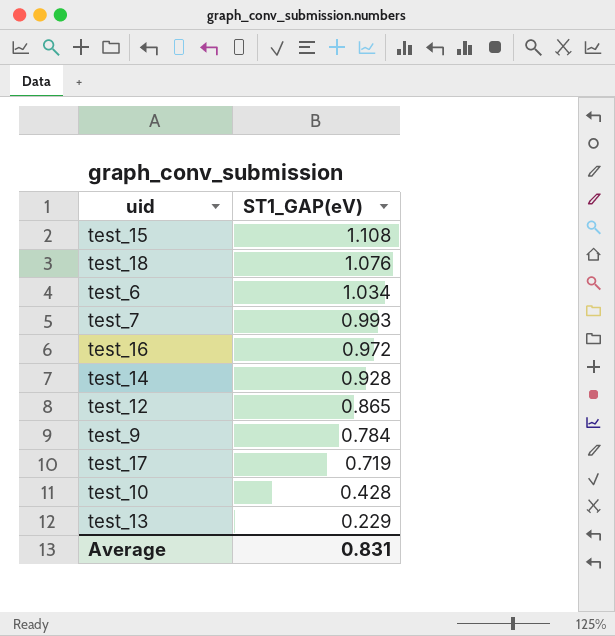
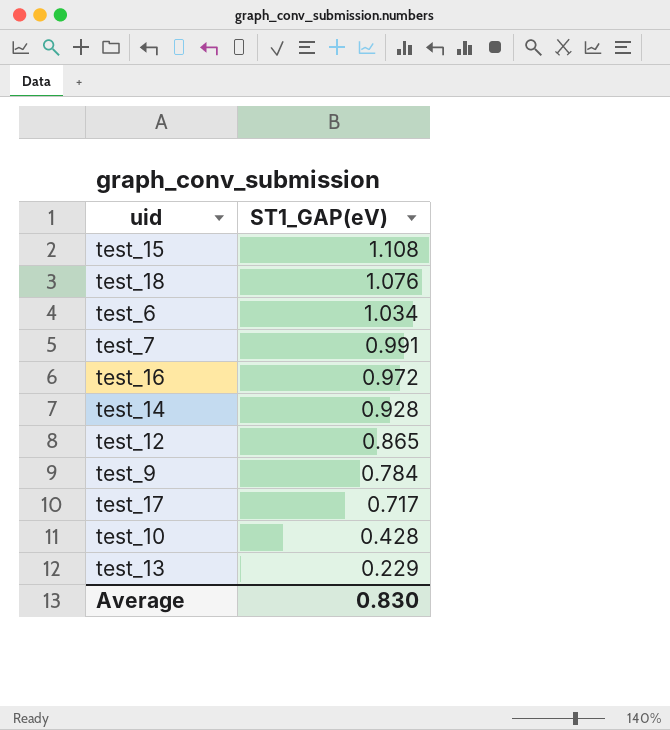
test_7 | ST1_GAP(eV): 0.993 -> 0.991
test_17 | ST1_GAP(eV): 0.719 -> 0.717
Average | ST1_GAP(eV): 0.831 -> 0.830

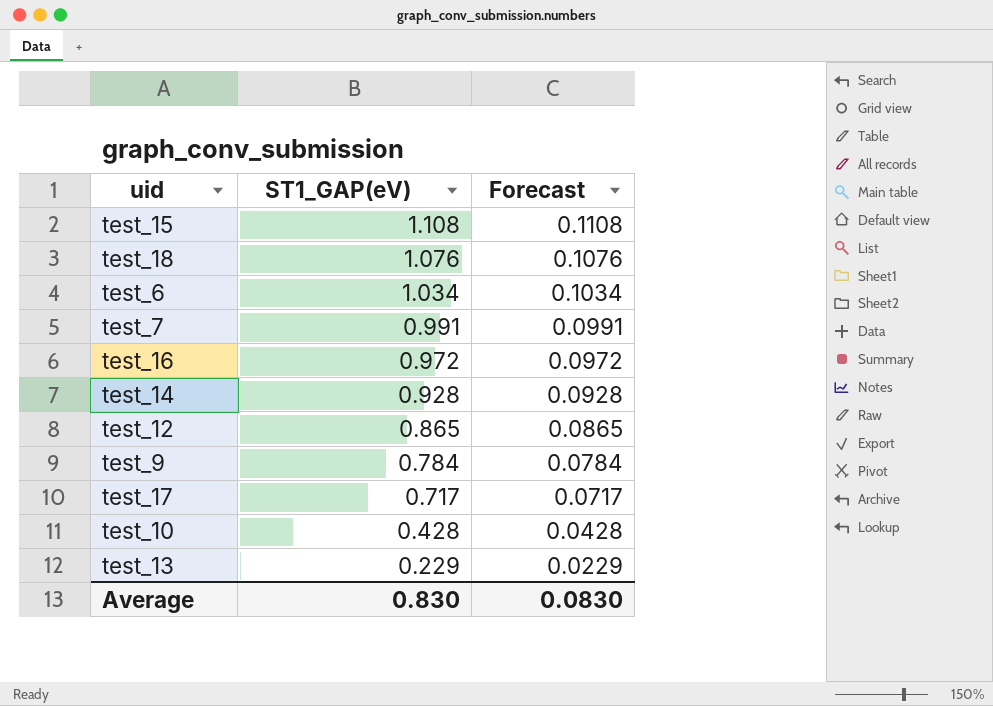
column Forecast | formula: none -> [ST1_GAP(eV)] * 0.1

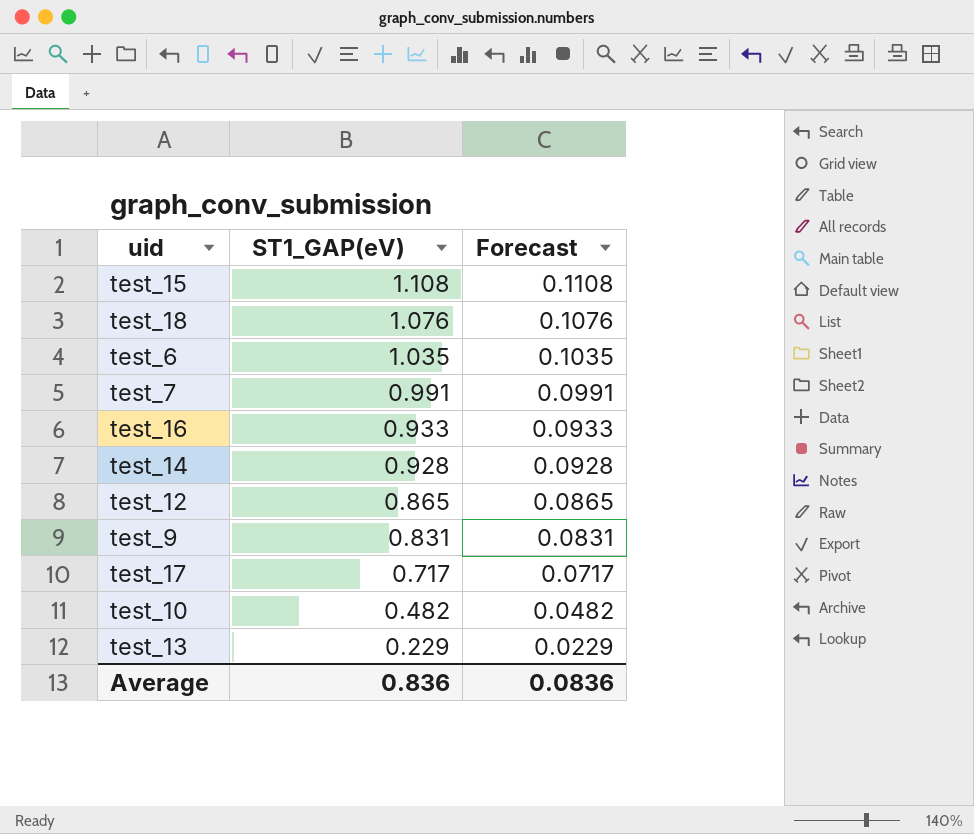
test_6 | ST1_GAP(eV): 1.034 -> 1.035
test_6 | Forecast: 0.1034 -> 0.1035
test_16 | ST1_GAP(eV): 0.972 -> 0.933
test_16 | Forecast: 0.0972 -> 0.0933
test_9 | ST1_GAP(eV): 0.784 -> 0.831
test_9 | Forecast: 0.0784 -> 0.0831
test_10 | ST1_GAP(eV): 0.428 -> 0.482
test_10 | Forecast: 0.0428 -> 0.0482
Average | ST1_GAP(eV): 0.830 -> 0.836
Average | Forecast: 0.0830 -> 0.0836

